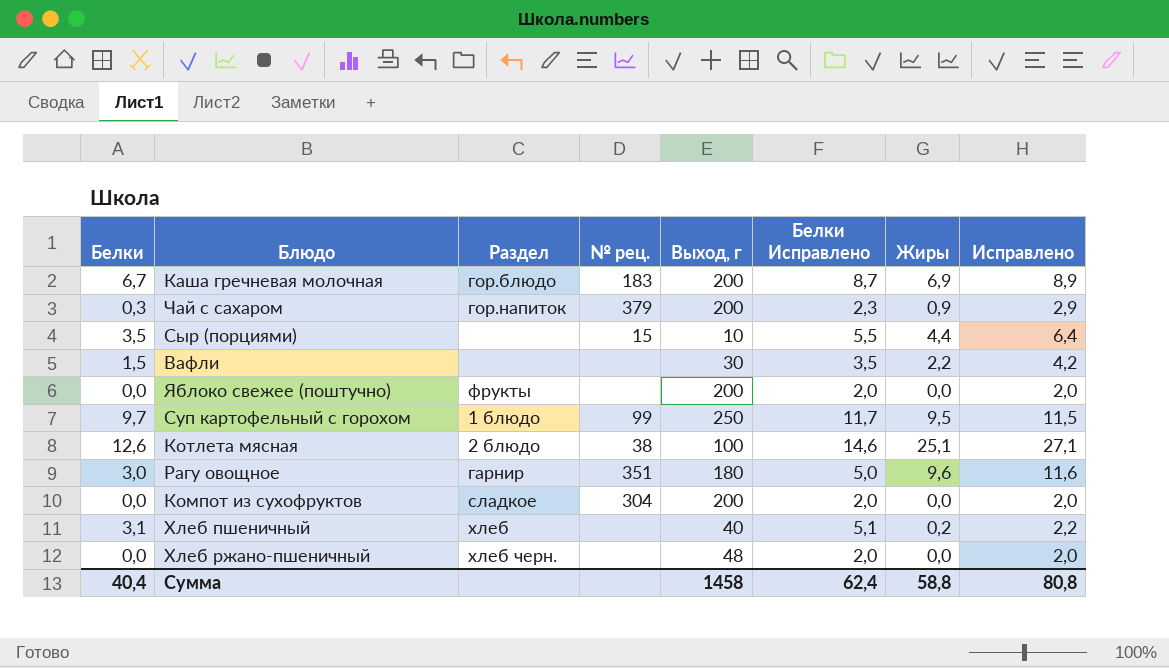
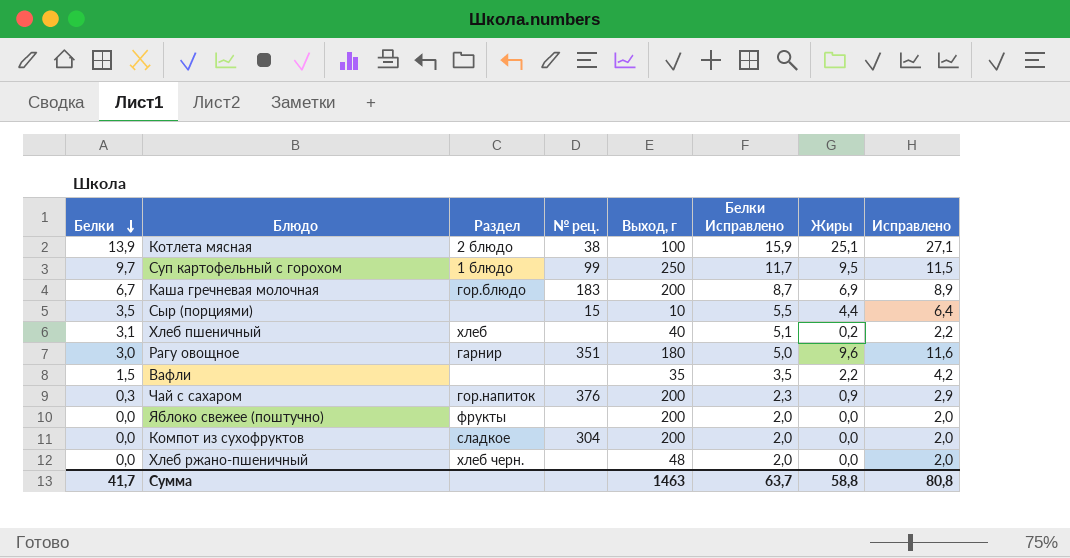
row order: none -> Белки descending
Котлета мясная | Белки: 12,6 -> 13,9
Котлета мясная | Белки Исправлено: 14,6 -> 15,9
Вафли | Выход, г: 30 -> 35
Чай с сахаром | № рец.: 379 -> 376
Сумма | Белки: 40,4 -> 41,7
Сумма | Выход, г: 1458 -> 1463
Сумма | Белки Исправлено: 62,4 -> 63,7

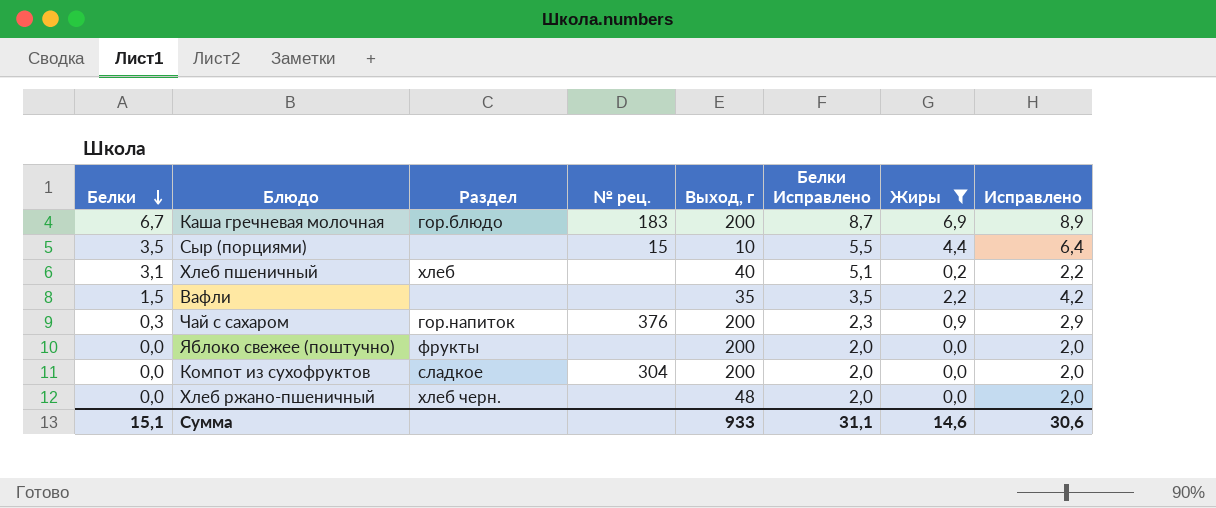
filter: none -> Жиры <= 6,9
Сумма | Белки: 41,7 -> 15,1
Сумма | Выход, г: 1463 -> 933
Сумма | Белки Исправлено: 63,7 -> 31,1
Сумма | Жиры: 58,8 -> 14,6
Сумма | Исправлено: 80,8 -> 30,6

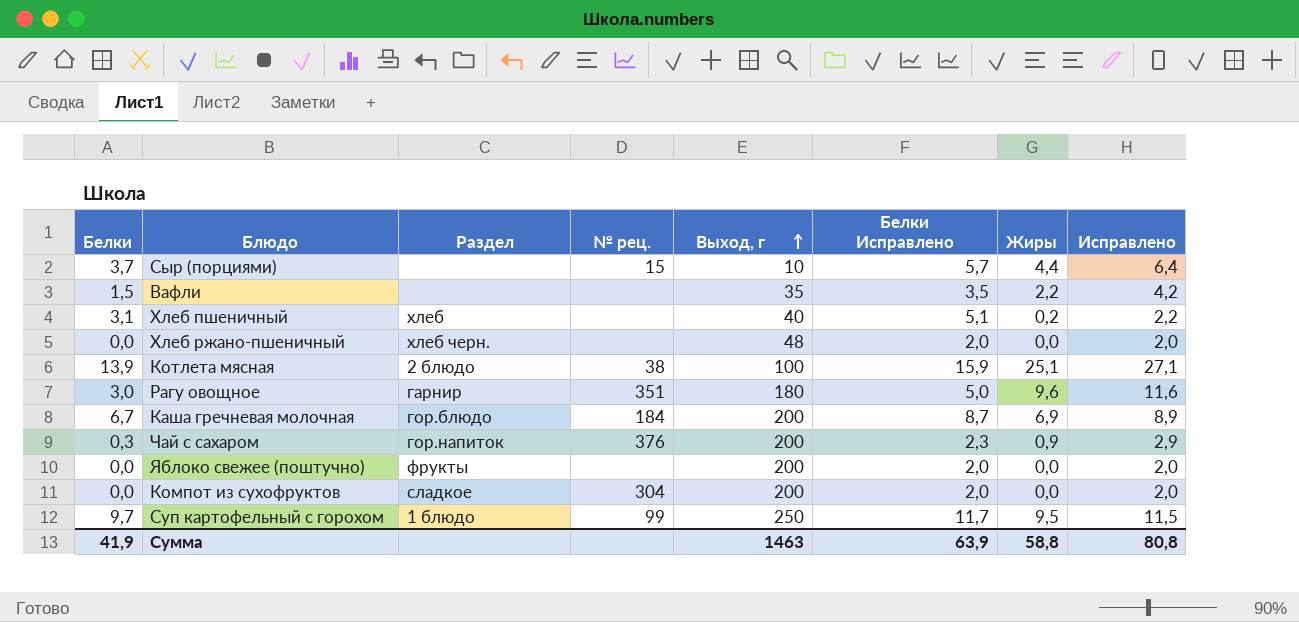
filter: Жиры <= 6,9 -> none
row order: Белки descending -> Выход, г ascending
Сыр (порциями) | Белки: 3,5 -> 3,7
Сыр (порциями) | Белки Исправлено: 5,5 -> 5,7
Каша гречневая молочная | № рец.: 183 -> 184
Сумма | Белки: 15,1 -> 41,9
Сумма | Выход, г: 933 -> 1463
Сумма | Белки Исправлено: 31,1 -> 63,9
Сумма | Жиры: 14,6 -> 58,8
Сумма | Исправлено: 30,6 -> 80,8

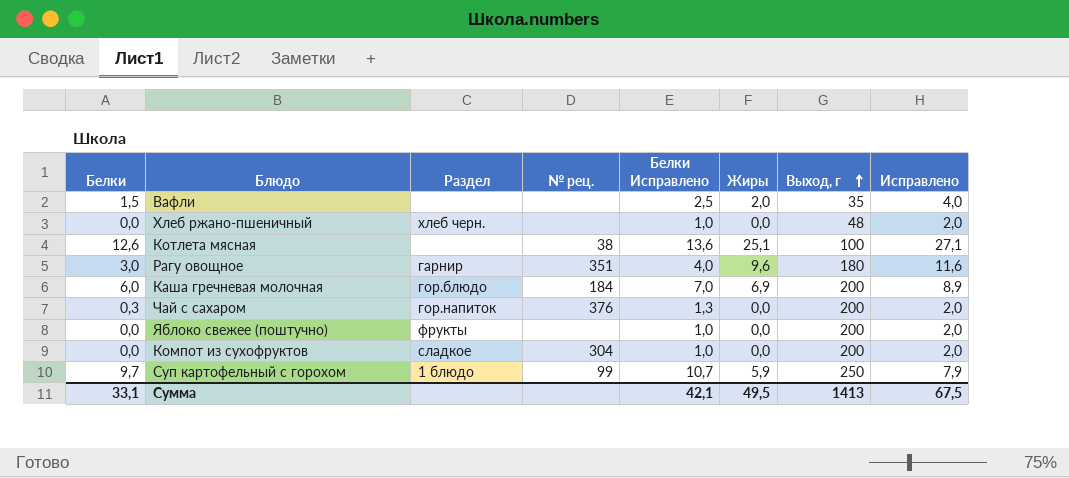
column Белки Исправлено | formula: [Белки] + 2 -> [Белки] + 1
column Выход, г | position: 5 -> 7
row Сыр (порциями): 3,7 | none | 15 | 10 | 5,7 | 4,4 | 6,4 -> none
row Хлеб пшеничный: 3,1 | хлеб | none | 40 | 5,1 | 0,2 | 2,2 -> none
Вафли | Жиры: 2,2 -> 2,0
Вафли | Исправлено: 4,2 -> 4,0
Котлета мясная | Белки: 13,9 -> 12,6
Котлета мясная | Раздел: 2 блюдо -> none
Каша гречневая молочная | Белки: 6,7 -> 6,0
Чай с сахаром | Жиры: 0,9 -> 0,0
Чай с сахаром | Исправлено: 2,9 -> 2,0
Суп картофельный с горохом | Жиры: 9,5 -> 5,9
Суп картофельный с горохом | Исправлено: 11,5 -> 7,9
Сумма | Белки: 41,9 -> 33,1
Сумма | Белки Исправлено: 63,9 -> 42,1
Сумма | Жиры: 58,8 -> 49,5
Сумма | Выход, г: 1463 -> 1413
Сумма | Исправлено: 80,8 -> 67,5

